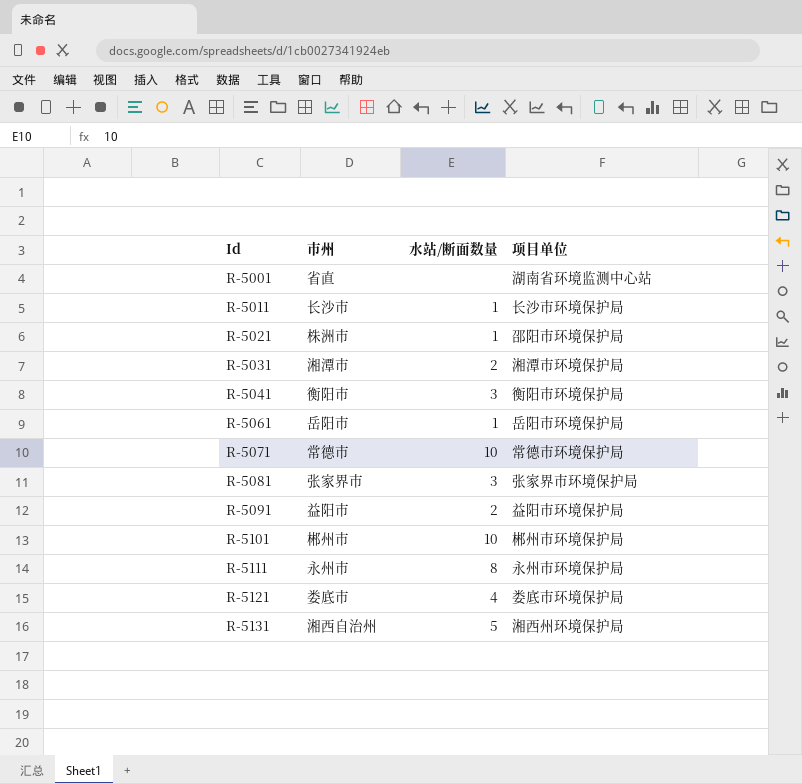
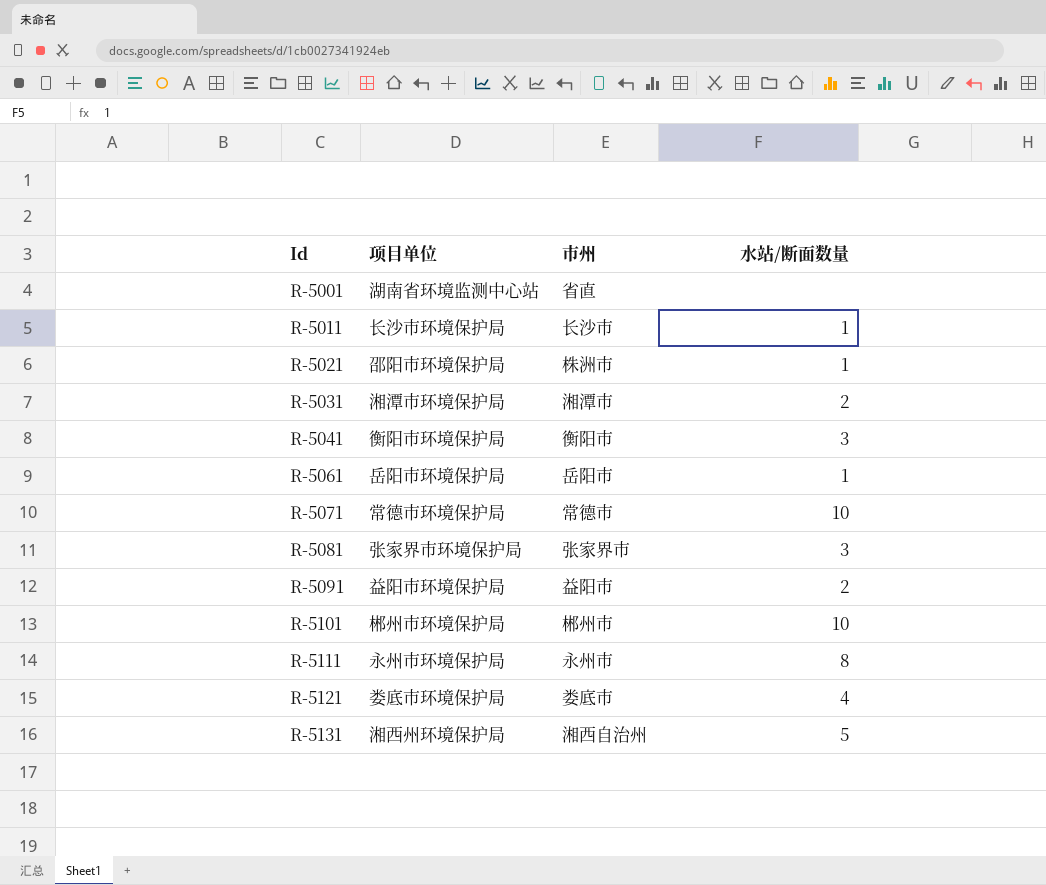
column 项目单位 | position: 4 -> 2

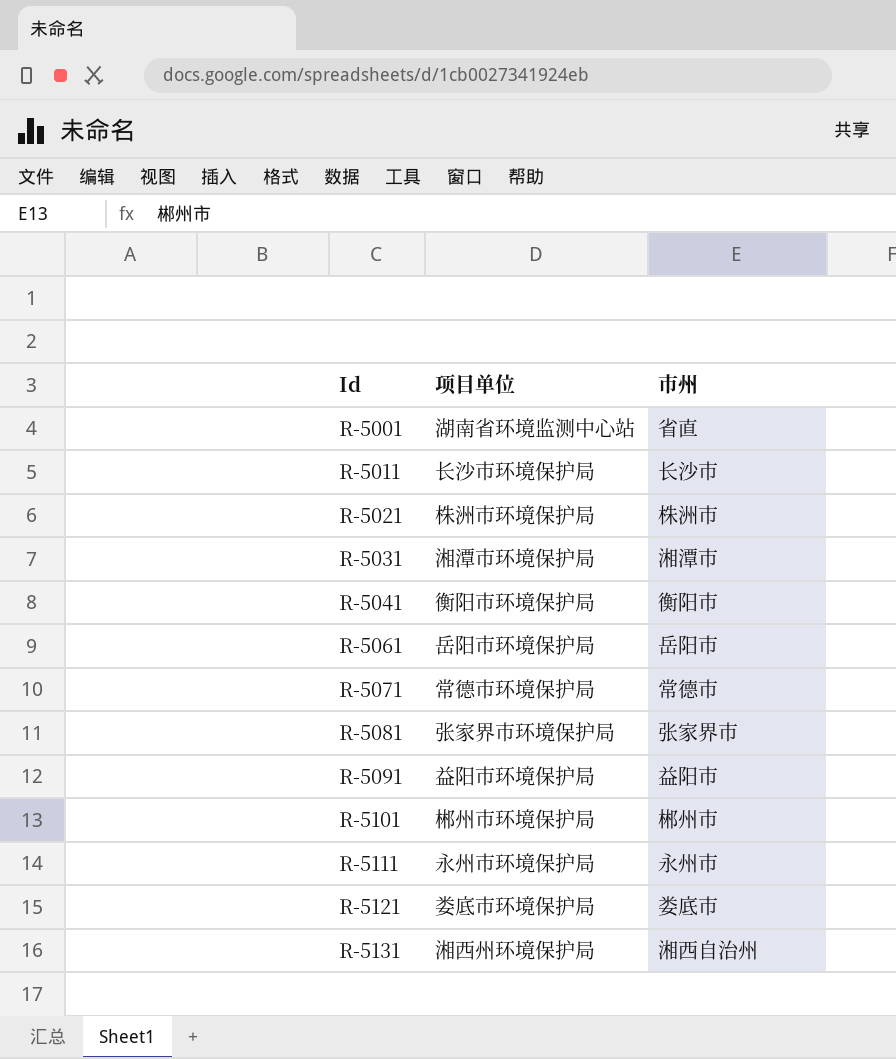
column 水站/断面数量 | position: 4 -> none
R-5021 | 项目单位: 邵阳市环境保护局 -> 株洲市环境保护局

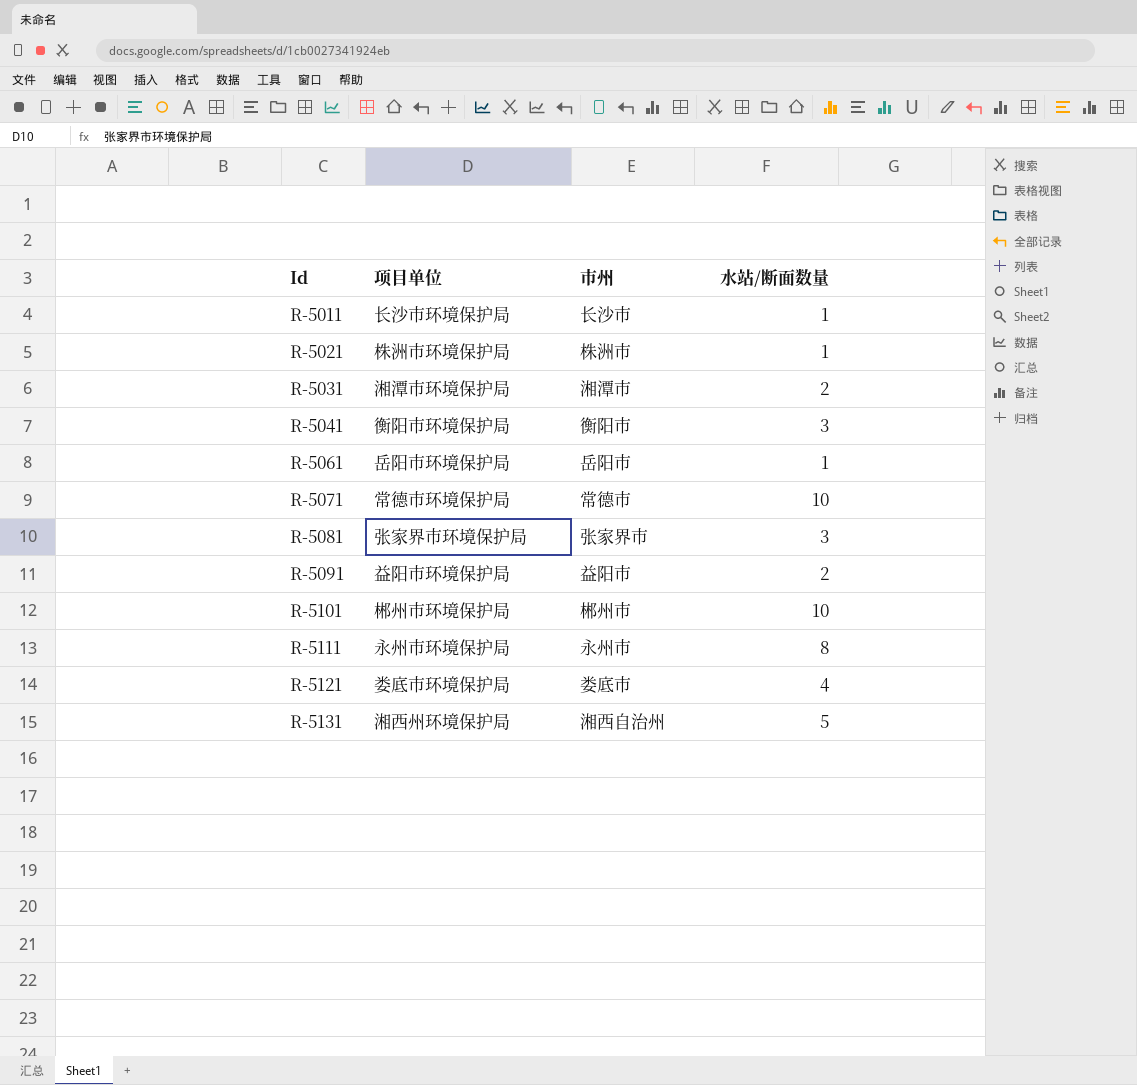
column 水站/断面数量 | position: none -> 4
row R-5001: 湖南省环境监测中心站 | 省直 -> none

